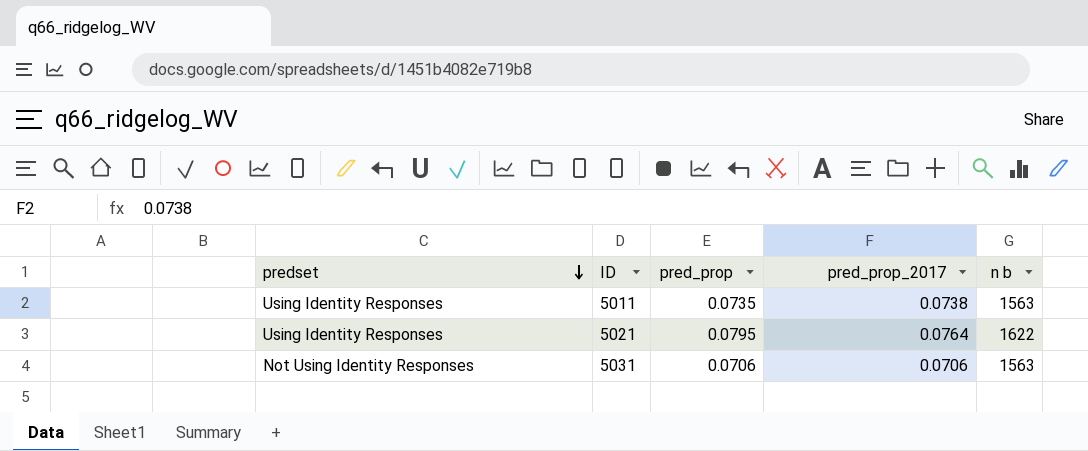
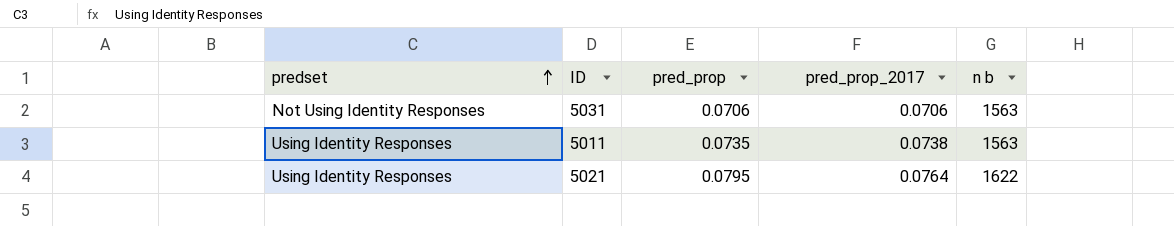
row order: predset descending -> predset ascending

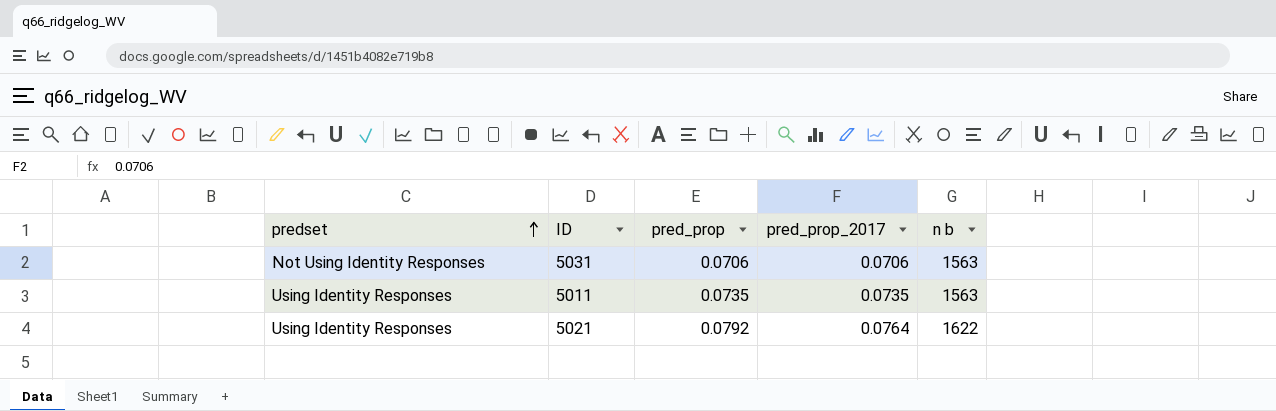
5011 | pred_prop_2017: 0.0738 -> 0.0735
5021 | pred_prop: 0.0795 -> 0.0792

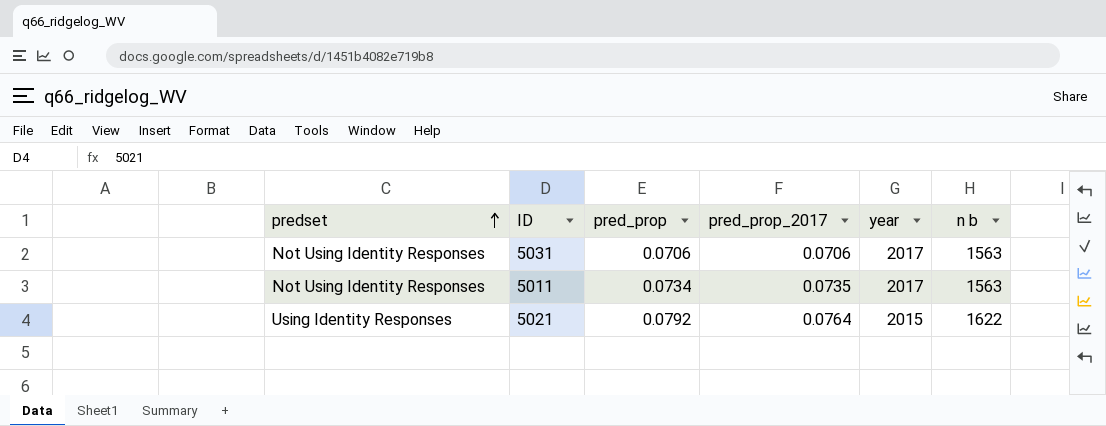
column year | position: none -> 5
5011 | predset: Using Identity Responses -> Not Using Identity Responses
5011 | pred_prop: 0.0735 -> 0.0734

